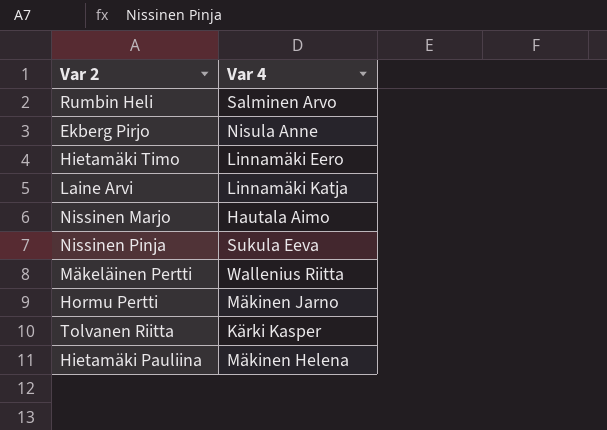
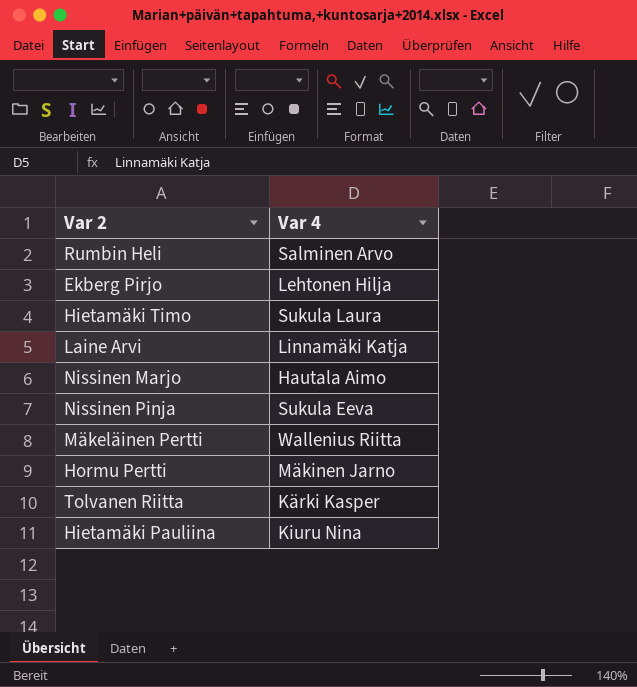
Ekberg Pirjo | Var 4: Nisula Anne -> Lehtonen Hilja
Hietamäki Timo | Var 4: Linnamäki Eero -> Sukula Laura
Hietamäki Pauliina | Var 4: Mäkinen Helena -> Kiuru Nina

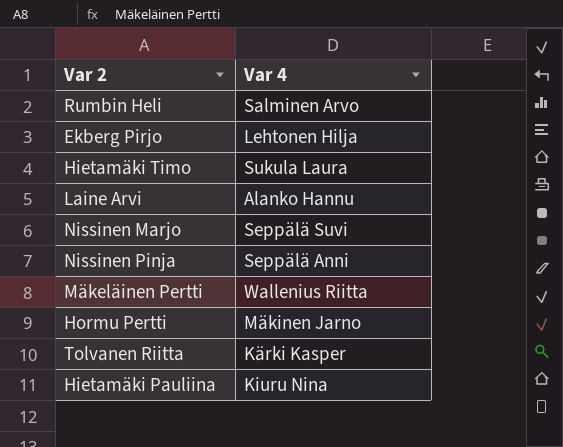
Laine Arvi | Var 4: Linnamäki Katja -> Alanko Hannu
Nissinen Marjo | Var 4: Hautala Aimo -> Seppälä Suvi
Nissinen Pinja | Var 4: Sukula Eeva -> Seppälä Anni

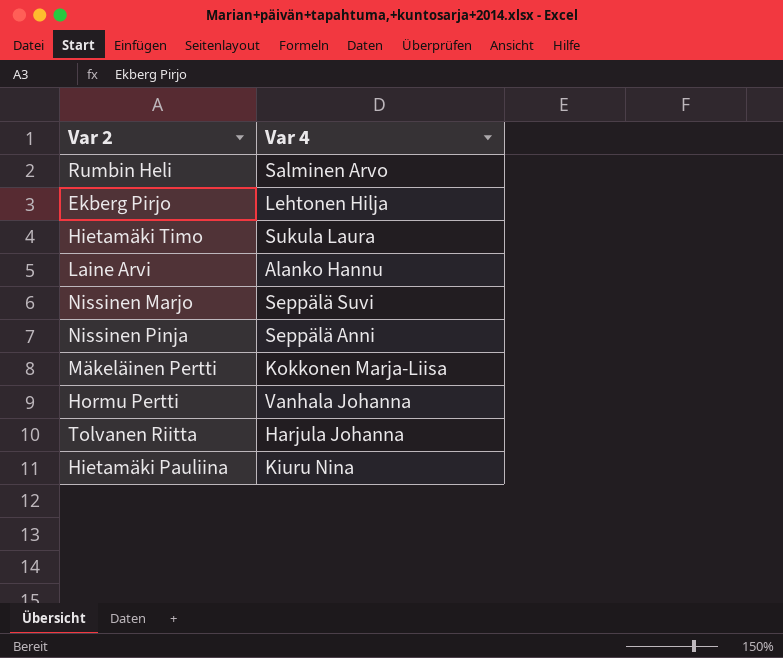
Mäkeläinen Pertti | Var 4: Wallenius Riitta -> Kokkonen Marja-Liisa
Hormu Pertti | Var 4: Mäkinen Jarno -> Vanhala Johanna
Tolvanen Riitta | Var 4: Kärki Kasper -> Harjula Johanna

